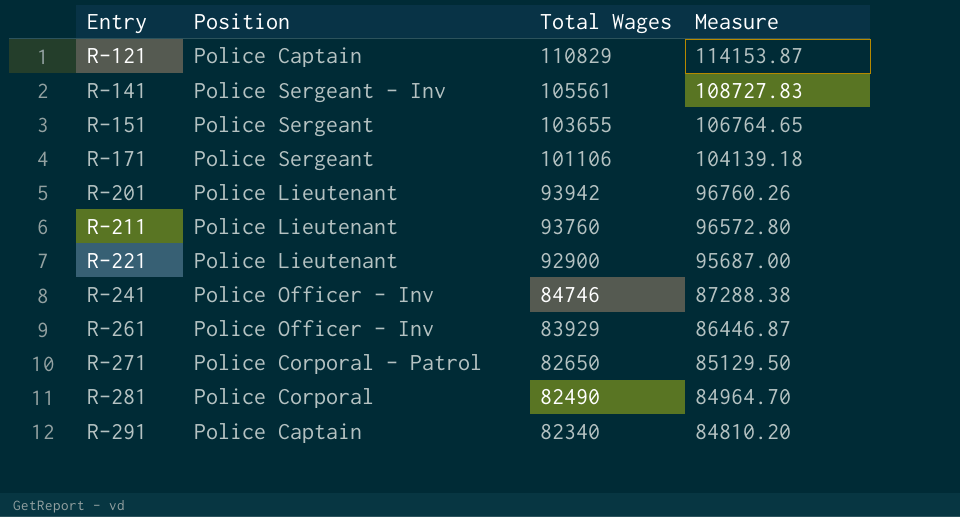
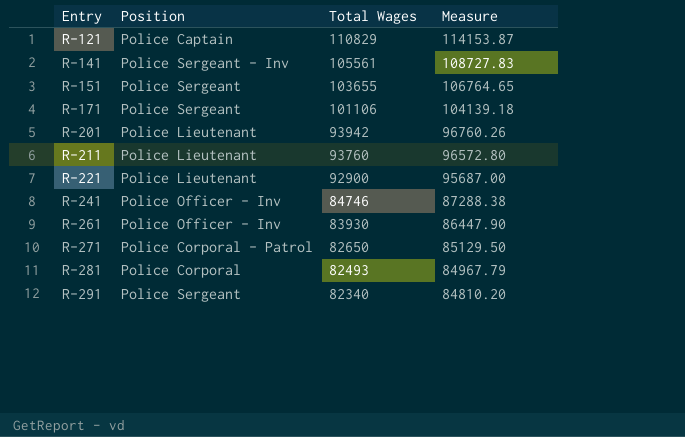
R-261 | Total Wages: 83929 -> 83930
R-261 | Measure: 86446.87 -> 86447.90
R-281 | Total Wages: 82490 -> 82493
R-281 | Measure: 84964.70 -> 84967.79
R-291 | Position: Police Captain -> Police Sergeant

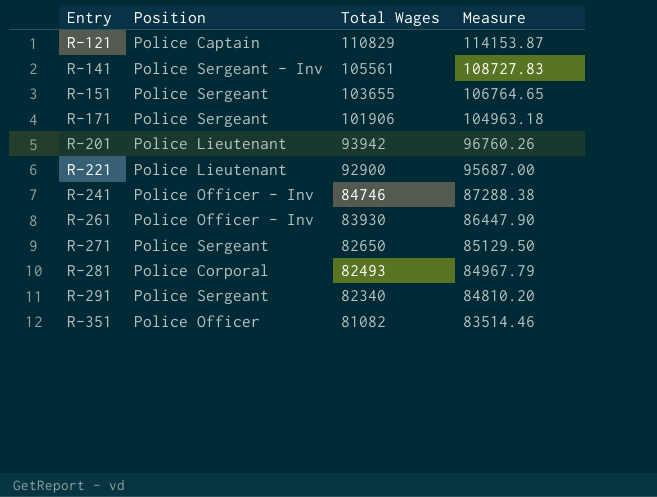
row R-211: Police Lieutenant | 93760 | 96572.80 -> none
R-171 | Total Wages: 101106 -> 101906
R-171 | Measure: 104139.18 -> 104963.18
R-271 | Position: Police Corporal - Patrol -> Police Sergeant
row R-351: none -> Police Officer | 81082 | 83514.46

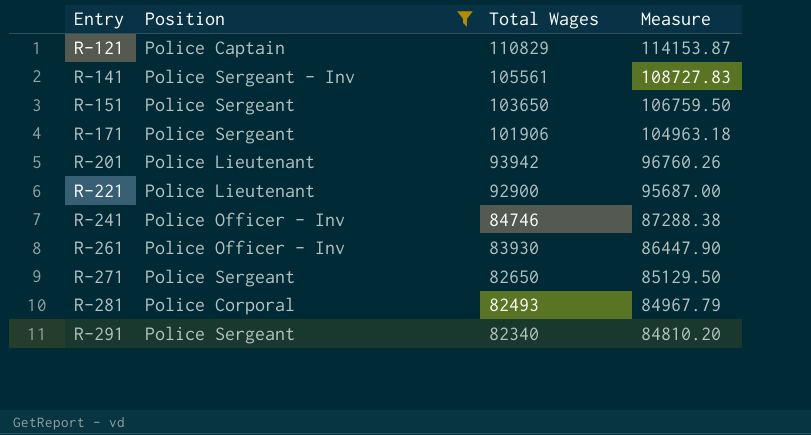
filter: none -> Position != Police Officer
R-151 | Total Wages: 103655 -> 103650
R-151 | Measure: 106764.65 -> 106759.50

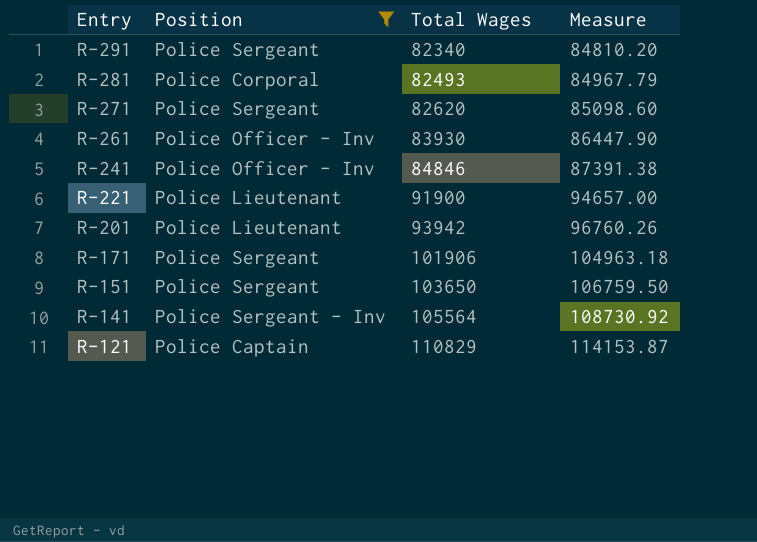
row order: Entry ascending -> Entry descending
R-271 | Total Wages: 82650 -> 82620
R-271 | Measure: 85129.50 -> 85098.60
R-241 | Total Wages: 84746 -> 84846
R-241 | Measure: 87288.38 -> 87391.38
R-221 | Total Wages: 92900 -> 91900
R-221 | Measure: 95687.00 -> 94657.00
R-141 | Total Wages: 105561 -> 105564
R-141 | Measure: 108727.83 -> 108730.92

